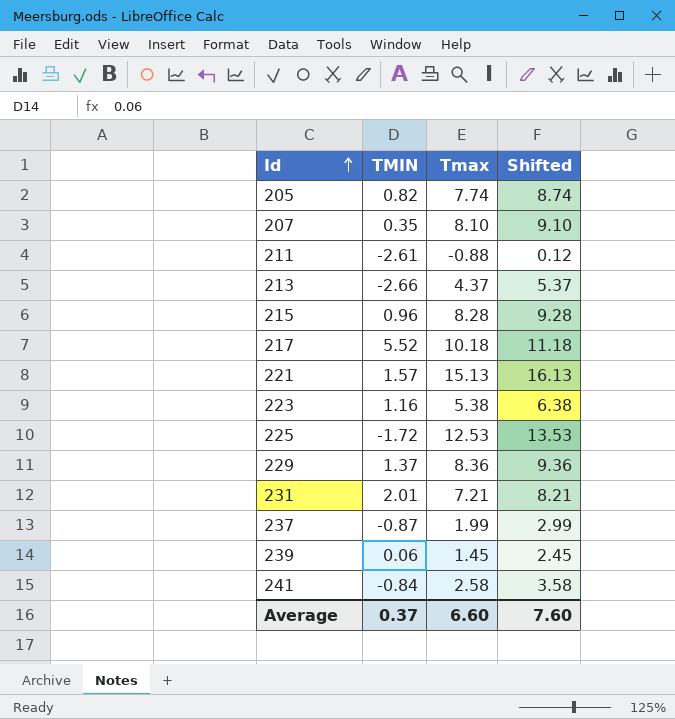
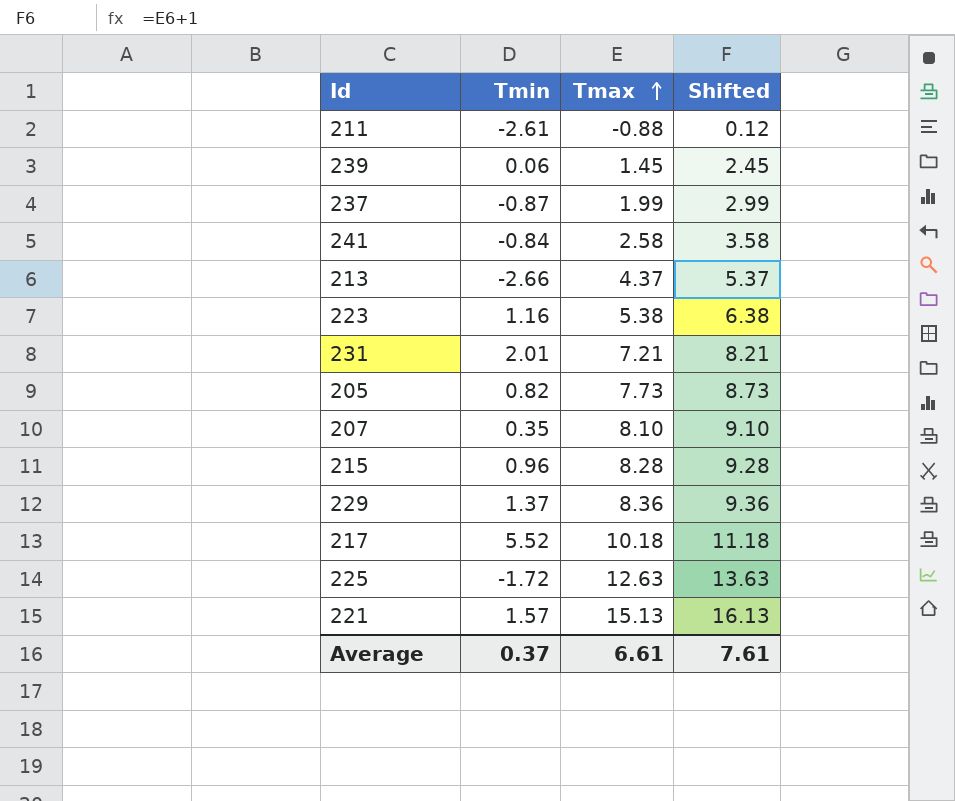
row order: Id ascending -> Tmax ascending
column name: TMIN -> Tmin
205 | Tmax: 7.74 -> 7.73
205 | Shifted: 8.74 -> 8.73
225 | Tmax: 12.53 -> 12.63
225 | Shifted: 13.53 -> 13.63
Average | Tmax: 6.60 -> 6.61
Average | Shifted: 7.60 -> 7.61

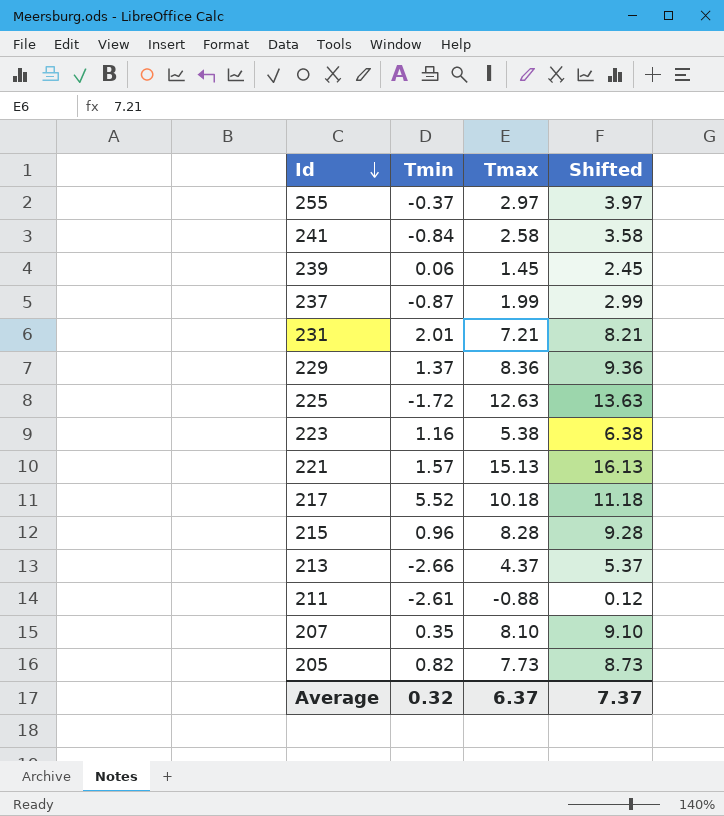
row order: Tmax ascending -> Id descending
row 255: none -> -0.37 | 2.97 | 3.97
Average | Tmin: 0.37 -> 0.32
Average | Tmax: 6.61 -> 6.37
Average | Shifted: 7.61 -> 7.37

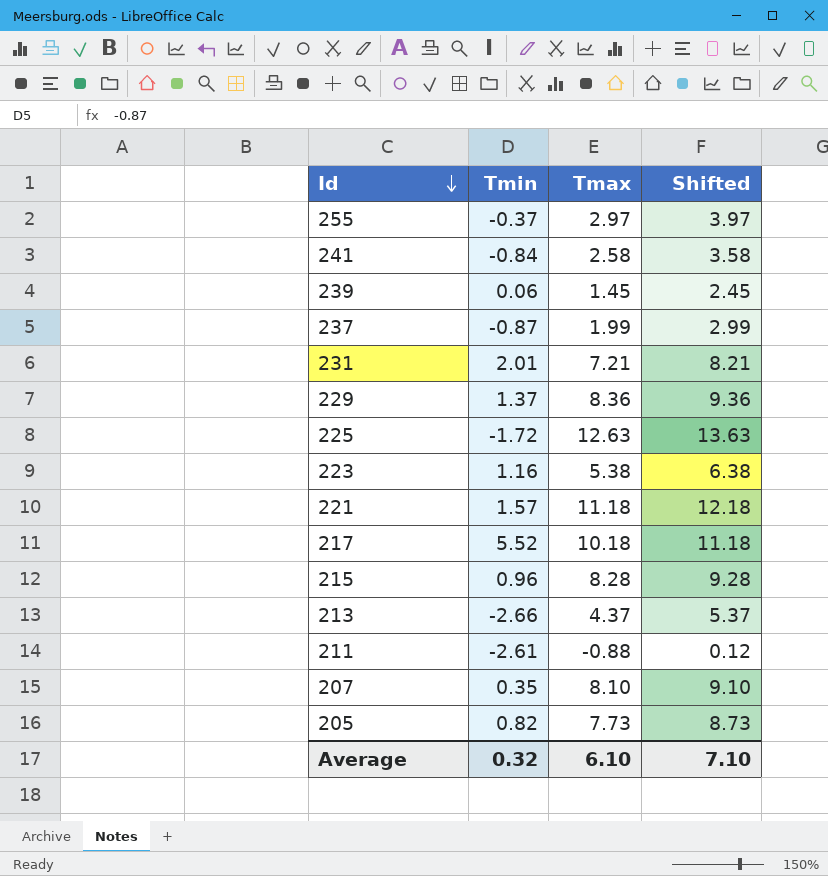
221 | Tmax: 15.13 -> 11.18
221 | Shifted: 16.13 -> 12.18
Average | Tmax: 6.37 -> 6.10
Average | Shifted: 7.37 -> 7.10

